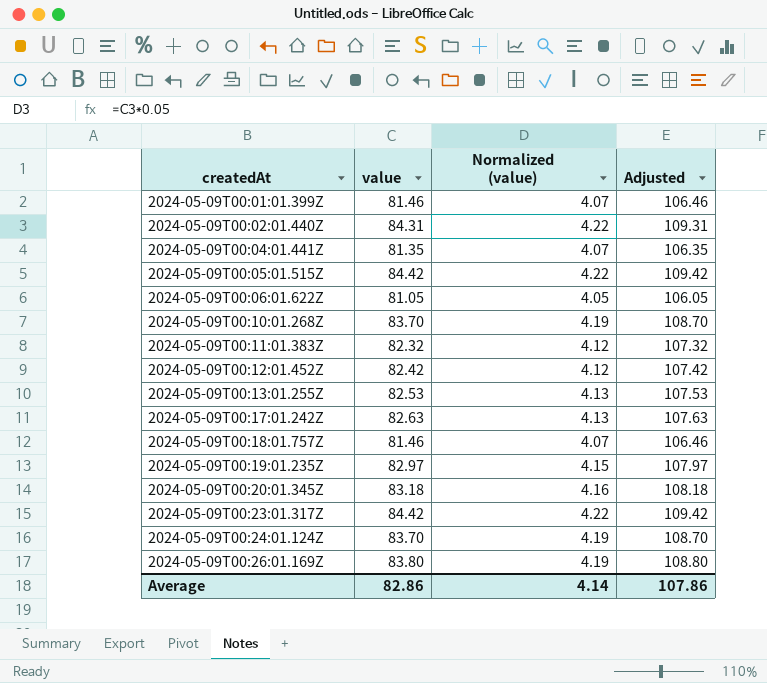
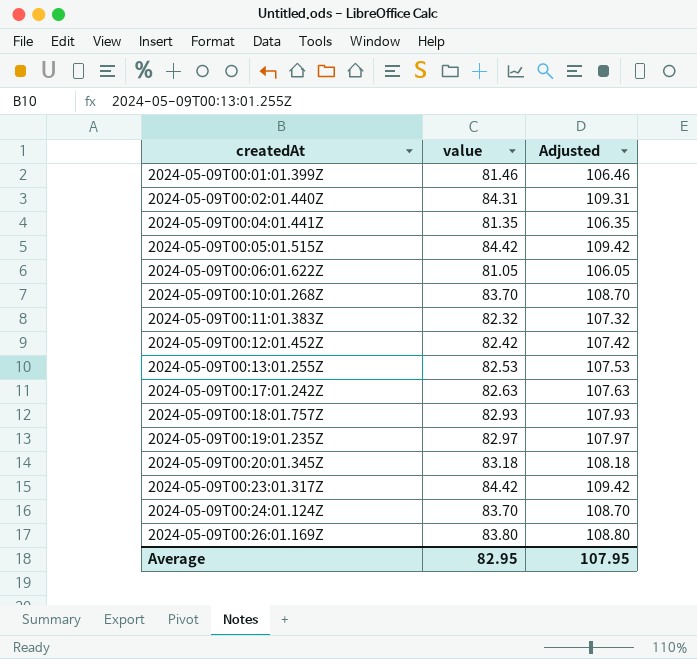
column Normalized (value) | formula: [value] * 0.05 -> none
2024-05-09T00:18:01.757Z | value: 81.46 -> 82.93
2024-05-09T00:18:01.757Z | Adjusted: 106.46 -> 107.93
Average | value: 82.86 -> 82.95
Average | Adjusted: 107.86 -> 107.95

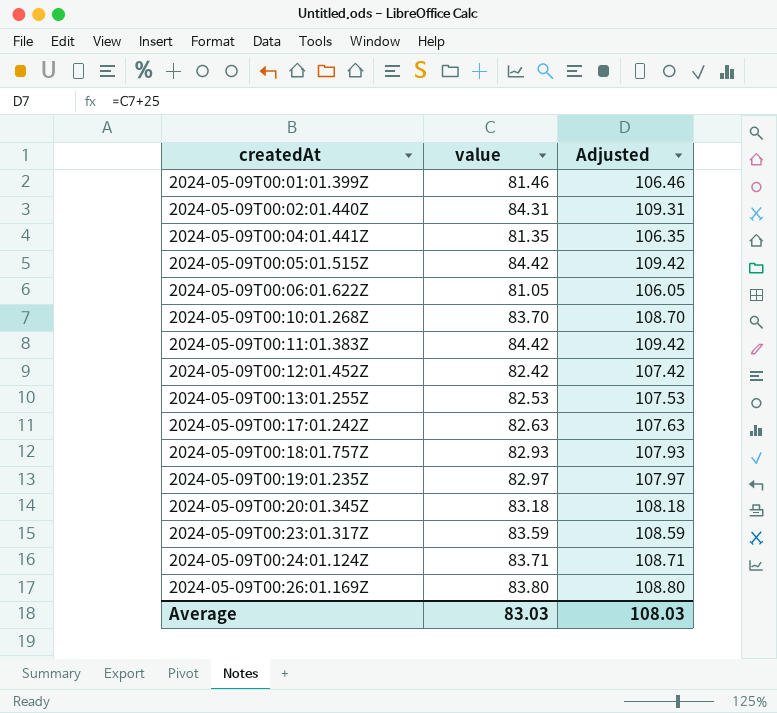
2024-05-09T00:11:01.383Z | value: 82.32 -> 84.42
2024-05-09T00:11:01.383Z | Adjusted: 107.32 -> 109.42
2024-05-09T00:23:01.317Z | value: 84.42 -> 83.59
2024-05-09T00:23:01.317Z | Adjusted: 109.42 -> 108.59
2024-05-09T00:24:01.124Z | value: 83.70 -> 83.71
2024-05-09T00:24:01.124Z | Adjusted: 108.70 -> 108.71
Average | value: 82.95 -> 83.03
Average | Adjusted: 107.95 -> 108.03

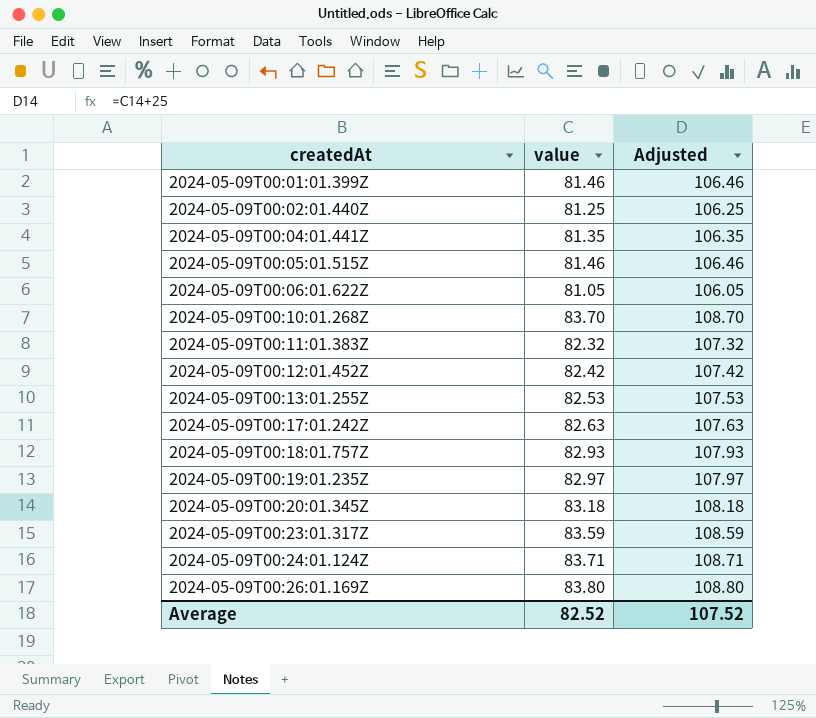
2024-05-09T00:02:01.440Z | value: 84.31 -> 81.25
2024-05-09T00:02:01.440Z | Adjusted: 109.31 -> 106.25
2024-05-09T00:05:01.515Z | value: 84.42 -> 81.46
2024-05-09T00:05:01.515Z | Adjusted: 109.42 -> 106.46
2024-05-09T00:11:01.383Z | value: 84.42 -> 82.32
2024-05-09T00:11:01.383Z | Adjusted: 109.42 -> 107.32
Average | value: 83.03 -> 82.52
Average | Adjusted: 108.03 -> 107.52

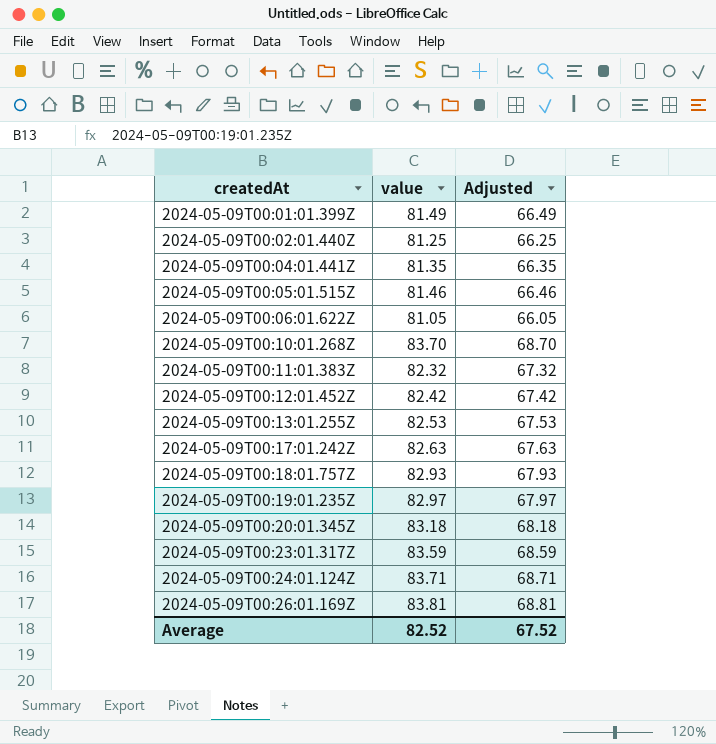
column Adjusted | formula: [value] + 25 -> [value] - 15
2024-05-09T00:01:01.399Z | value: 81.46 -> 81.49
2024-05-09T00:26:01.169Z | value: 83.80 -> 83.81
Average | Adjusted: 107.52 -> 67.52

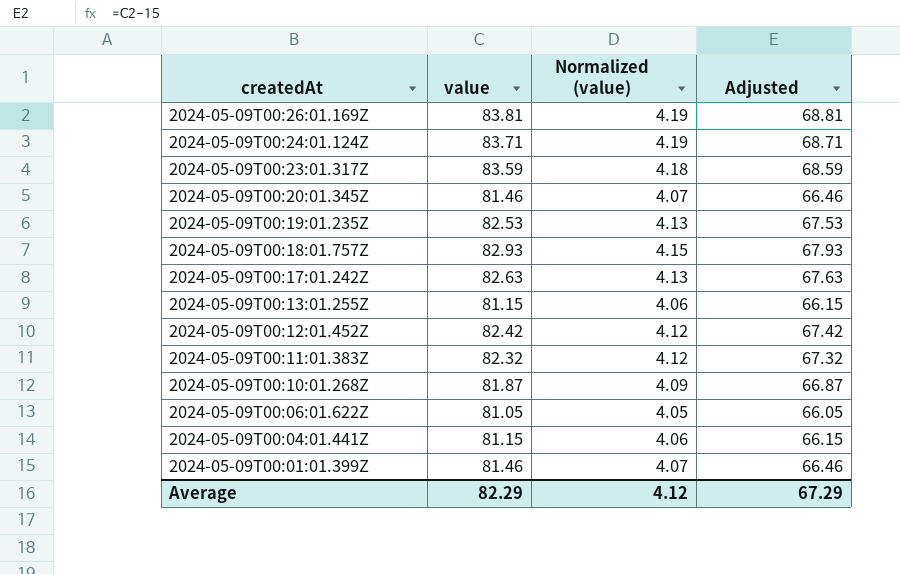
row order: createdAt ascending -> createdAt descending
column Normalized (value) | formula: none -> [value] * 0.05
row 2024-05-09T00:02:01.440Z: 81.25 | 66.25 -> none
row 2024-05-09T00:05:01.515Z: 81.46 | 66.46 -> none
2024-05-09T00:20:01.345Z | value: 83.18 -> 81.46
2024-05-09T00:20:01.345Z | Adjusted: 68.18 -> 66.46
2024-05-09T00:19:01.235Z | value: 82.97 -> 82.53
2024-05-09T00:19:01.235Z | Adjusted: 67.97 -> 67.53
2024-05-09T00:13:01.255Z | value: 82.53 -> 81.15
2024-05-09T00:13:01.255Z | Adjusted: 67.53 -> 66.15
2024-05-09T00:10:01.268Z | value: 83.70 -> 81.87
2024-05-09T00:10:01.268Z | Adjusted: 68.70 -> 66.87
2024-05-09T00:04:01.441Z | value: 81.35 -> 81.15
2024-05-09T00:04:01.441Z | Adjusted: 66.35 -> 66.15
2024-05-09T00:01:01.399Z | value: 81.49 -> 81.46
2024-05-09T00:01:01.399Z | Adjusted: 66.49 -> 66.46
Average | value: 82.52 -> 82.29
Average | Adjusted: 67.52 -> 67.29

